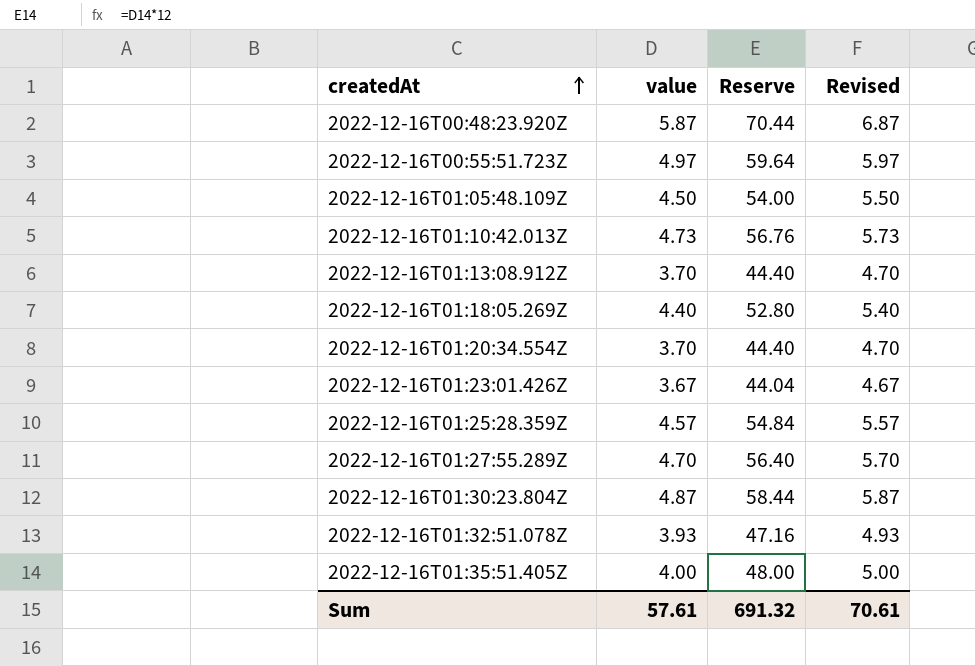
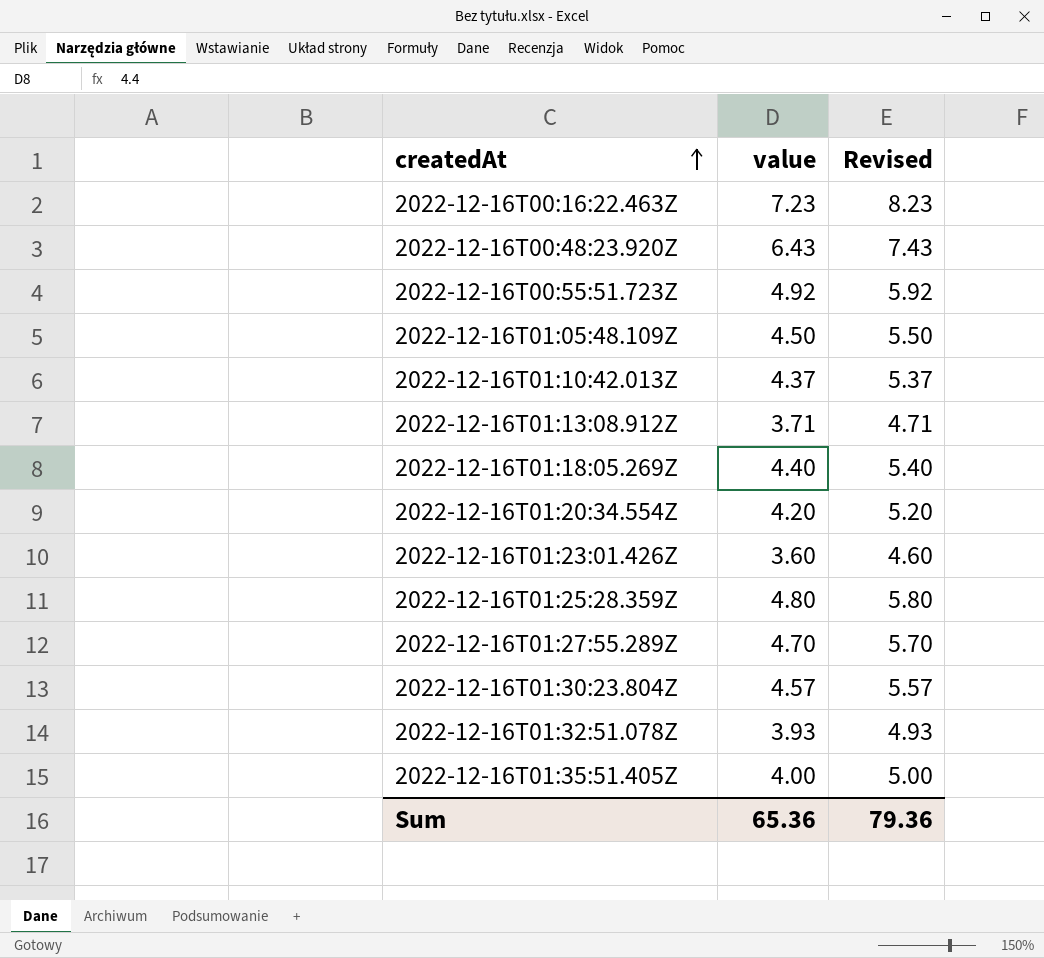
column Reserve | formula: [value] * 12 -> none
row 2022-12-16T00:16:22.463Z: none -> 7.23 | 8.23
2022-12-16T00:48:23.920Z | value: 5.87 -> 6.43
2022-12-16T00:48:23.920Z | Revised: 6.87 -> 7.43
2022-12-16T00:55:51.723Z | value: 4.97 -> 4.92
2022-12-16T00:55:51.723Z | Revised: 5.97 -> 5.92
2022-12-16T01:10:42.013Z | value: 4.73 -> 4.37
2022-12-16T01:10:42.013Z | Revised: 5.73 -> 5.37
2022-12-16T01:13:08.912Z | value: 3.70 -> 3.71
2022-12-16T01:13:08.912Z | Revised: 4.70 -> 4.71
2022-12-16T01:20:34.554Z | value: 3.70 -> 4.20
2022-12-16T01:20:34.554Z | Revised: 4.70 -> 5.20
2022-12-16T01:23:01.426Z | value: 3.67 -> 3.60
2022-12-16T01:23:01.426Z | Revised: 4.67 -> 4.60
2022-12-16T01:25:28.359Z | value: 4.57 -> 4.80
2022-12-16T01:25:28.359Z | Revised: 5.57 -> 5.80
2022-12-16T01:30:23.804Z | value: 4.87 -> 4.57
2022-12-16T01:30:23.804Z | Revised: 5.87 -> 5.57
Sum | value: 57.61 -> 65.36
Sum | Revised: 70.61 -> 79.36

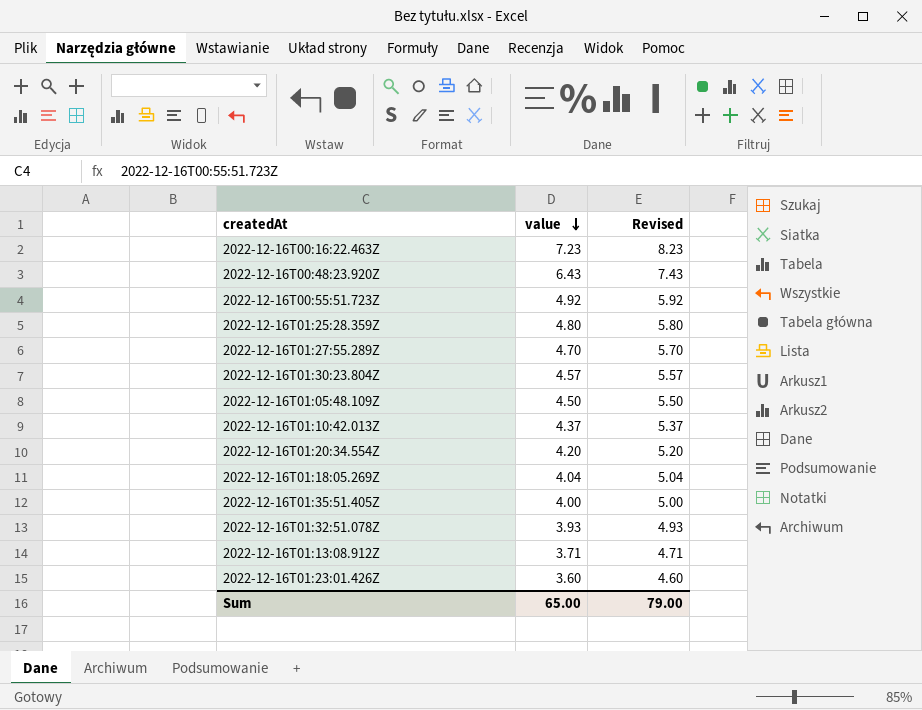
row order: createdAt ascending -> value descending
2022-12-16T01:18:05.269Z | value: 4.40 -> 4.04
2022-12-16T01:18:05.269Z | Revised: 5.40 -> 5.04
Sum | value: 65.36 -> 65.00
Sum | Revised: 79.36 -> 79.00

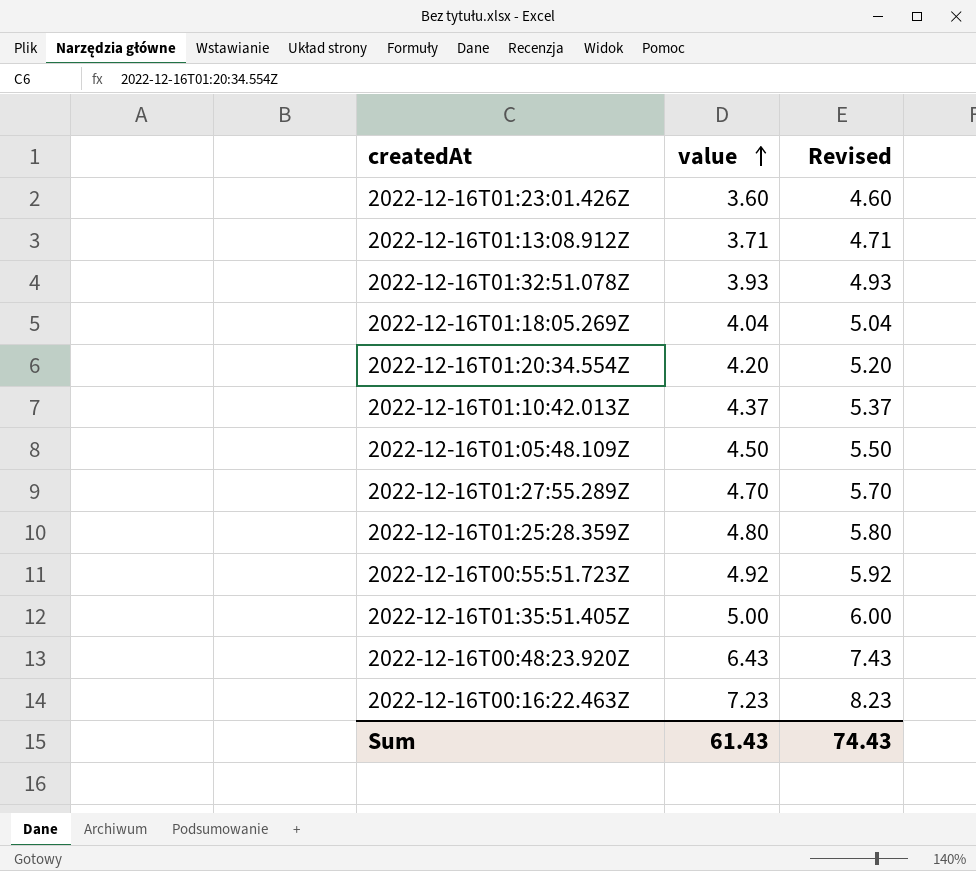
row order: value descending -> value ascending
row 2022-12-16T01:30:23.804Z: 4.57 | 5.57 -> none
2022-12-16T01:35:51.405Z | value: 4.00 -> 5.00
2022-12-16T01:35:51.405Z | Revised: 5.00 -> 6.00
Sum | value: 65.00 -> 61.43
Sum | Revised: 79.00 -> 74.43

